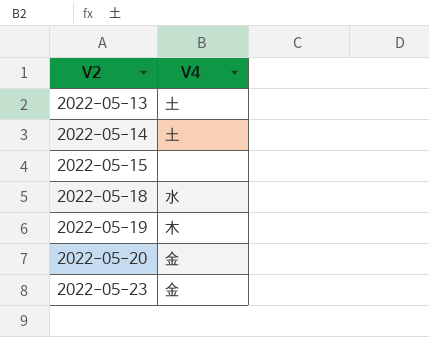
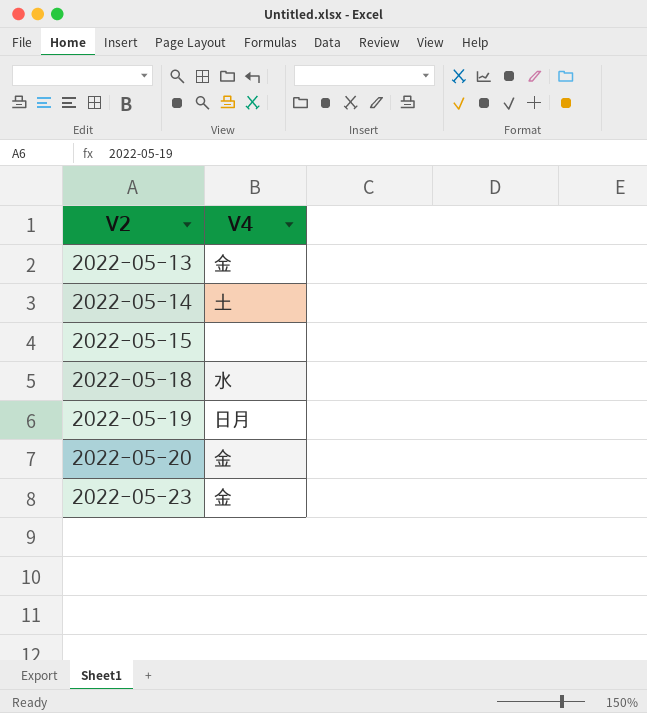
2022-05-13 | V4: 土 -> 金
2022-05-19 | V4: 木 -> 日月

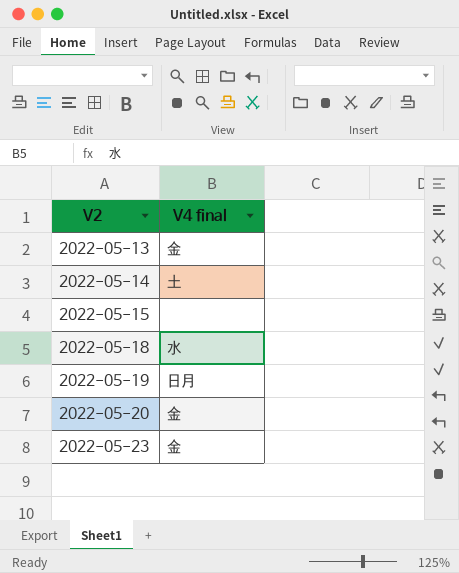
column name: V4 -> V4 final

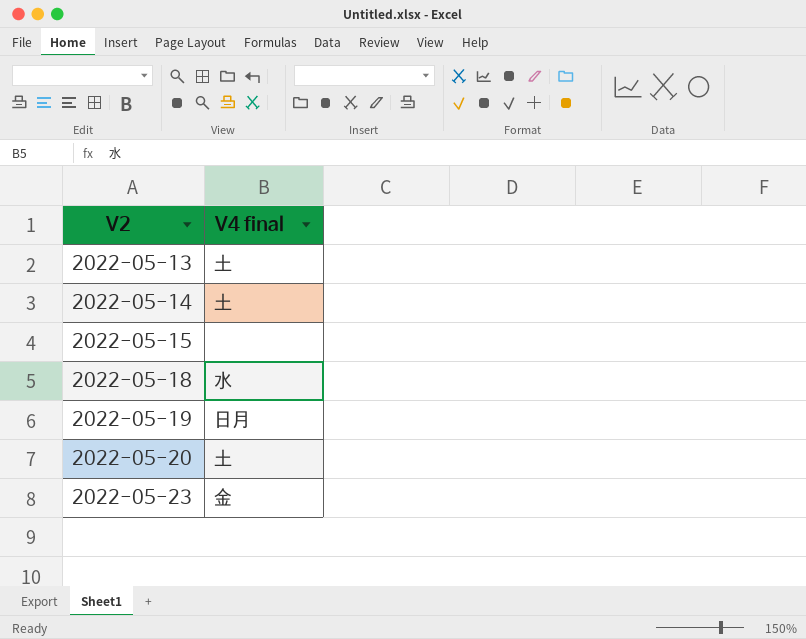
2022-05-13 | V4 final: 金 -> 土
2022-05-20 | V4 final: 金 -> 土

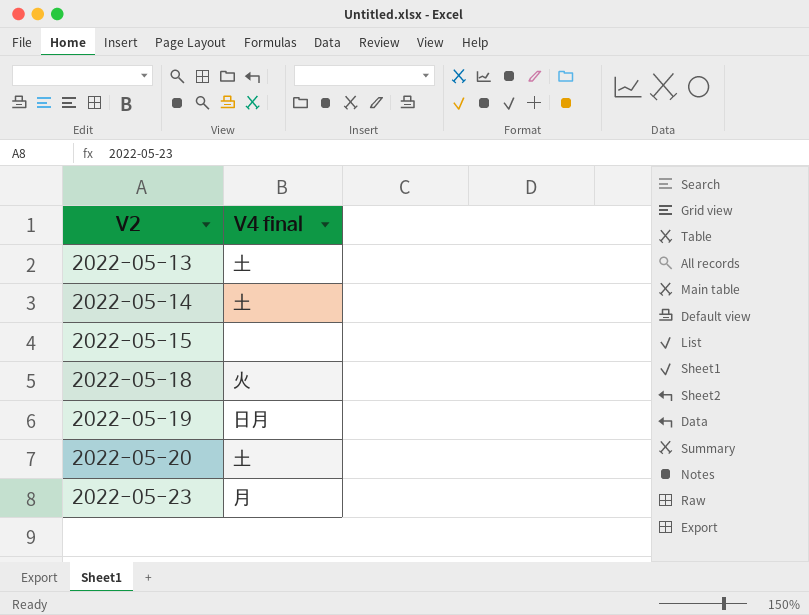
2022-05-18 | V4 final: 水 -> 火
2022-05-23 | V4 final: 金 -> 月

